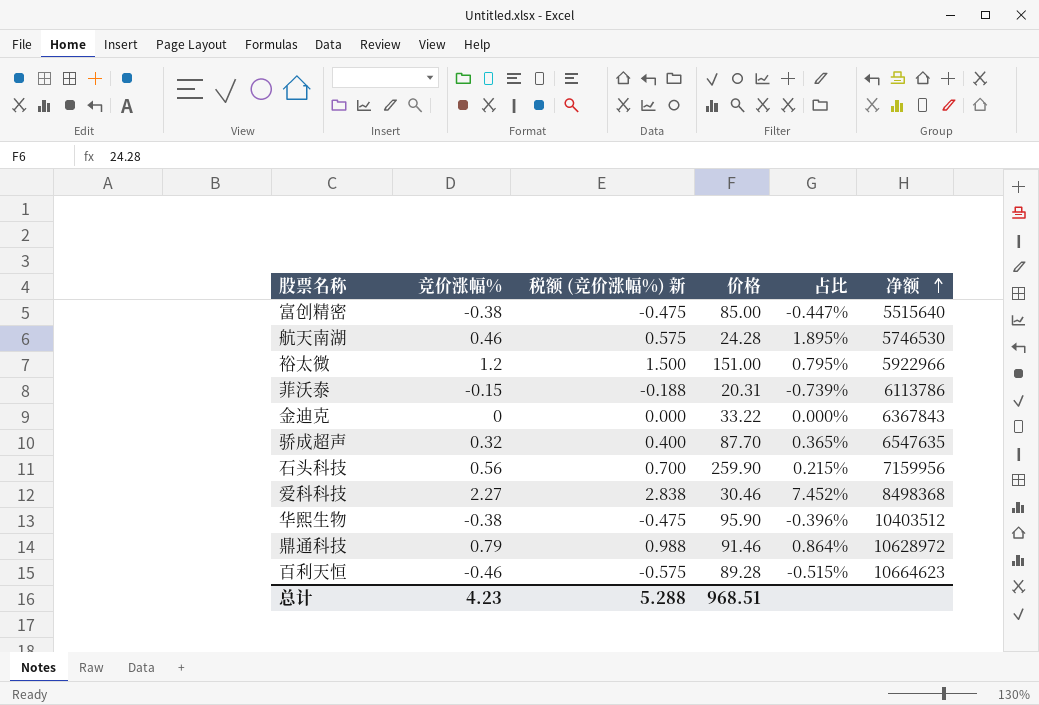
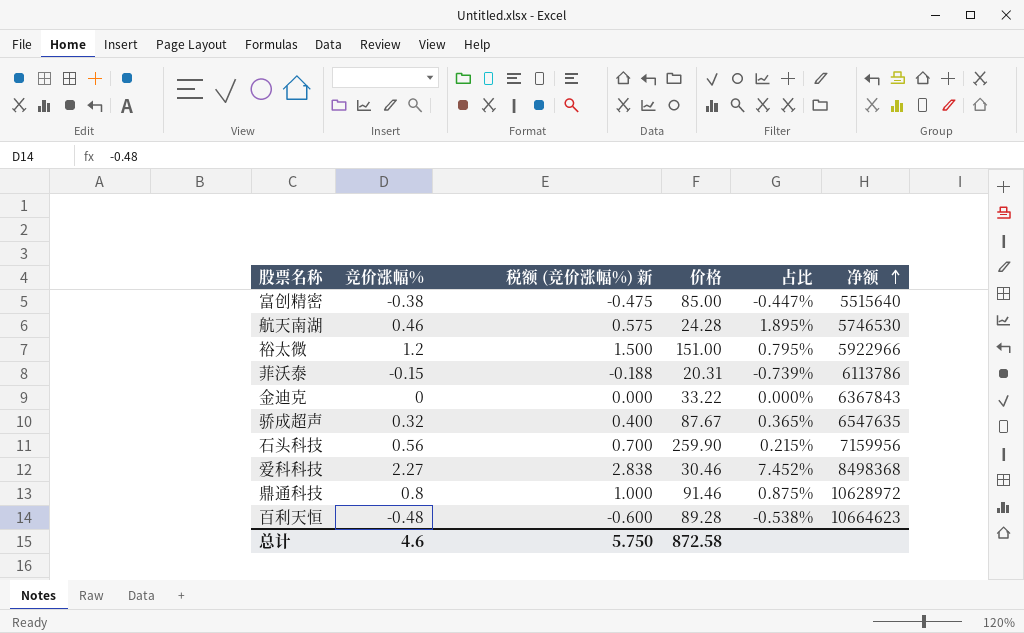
row 华熙生物: -0.38 | -0.475 | 95.90 | -0.396% | 10403512 -> none
骄成超声 | 价格: 87.70 -> 87.67
鼎通科技 | 竞价涨幅%: 0.79 -> 0.8
鼎通科技 | 税额 (竞价涨幅%) 新: 0.988 -> 1.000
鼎通科技 | 占比: 0.864% -> 0.875%
百利天恒 | 竞价涨幅%: -0.46 -> -0.48
百利天恒 | 税额 (竞价涨幅%) 新: -0.575 -> -0.600
百利天恒 | 占比: -0.515% -> -0.538%
总计 | 竞价涨幅%: 4.23 -> 4.6
总计 | 税额 (竞价涨幅%) 新: 5.288 -> 5.750
总计 | 价格: 968.51 -> 872.58

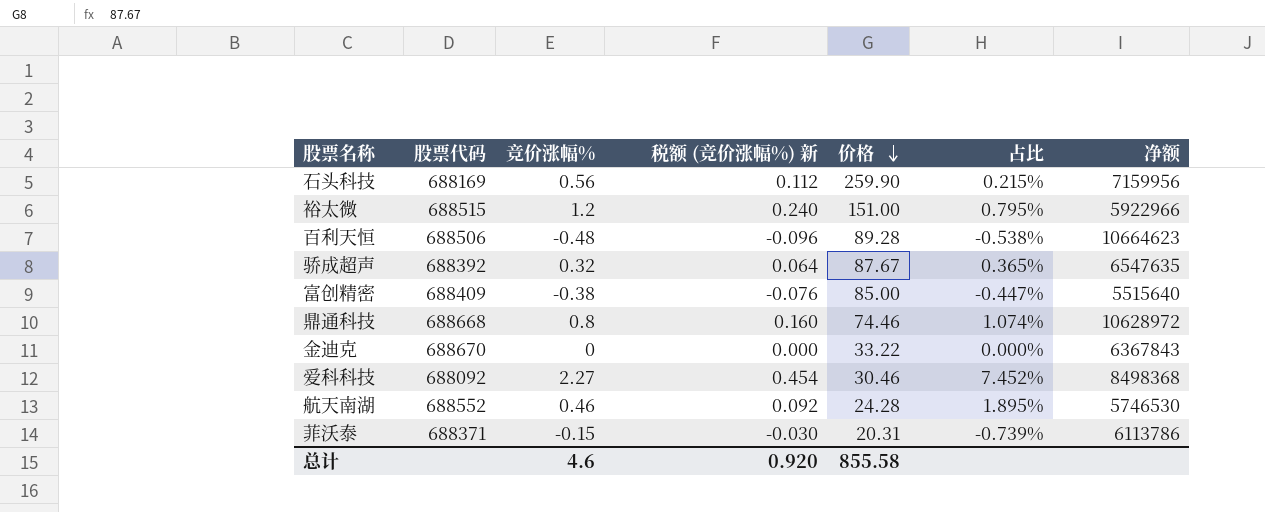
row order: 净额 ascending -> 价格 descending
column 股票代码 | position: none -> 2
column 税额 (竞价涨幅%) 新 | formula: [竞价涨幅%] * 1.25 -> [竞价涨幅%] * 0.2
鼎通科技 | 价格: 91.46 -> 74.46
鼎通科技 | 占比: 0.875% -> 1.074%
总计 | 税额 (竞价涨幅%) 新: 5.750 -> 0.920
总计 | 价格: 872.58 -> 855.58

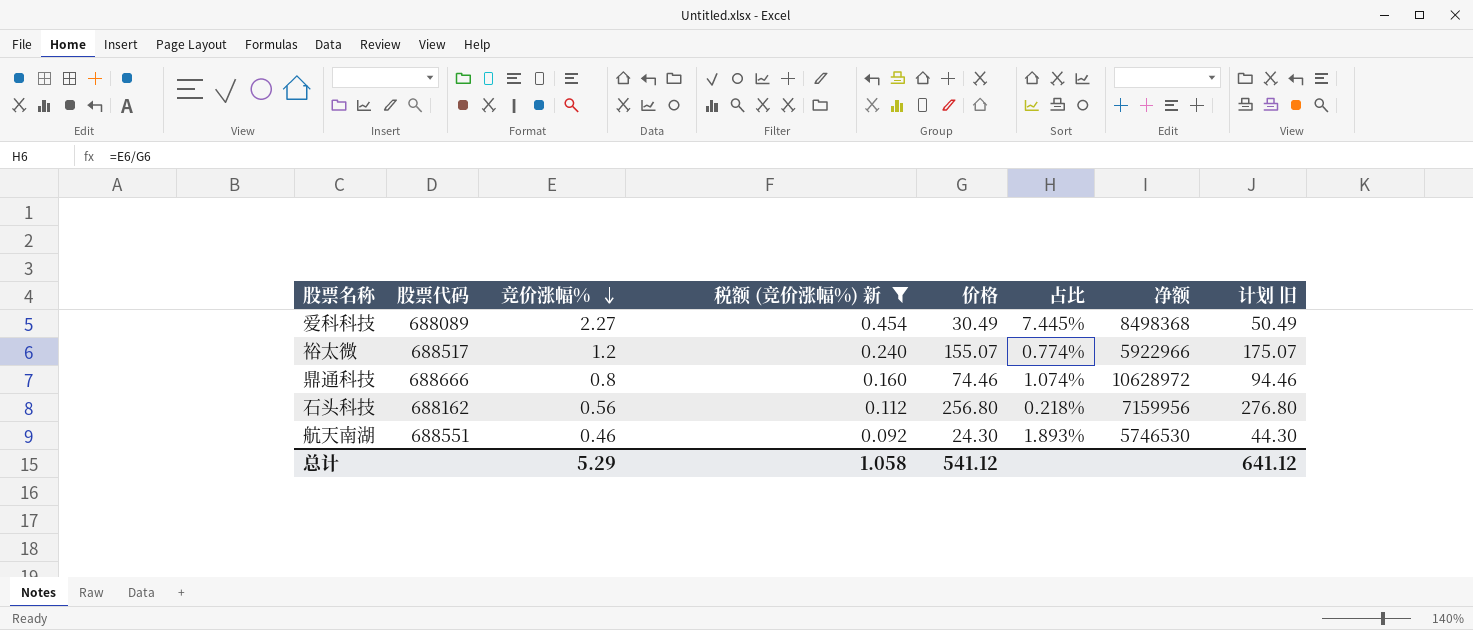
filter: none -> 税额 (竞价涨幅%) 新 >= 0.092
row order: 价格 descending -> 竞价涨幅% descending
column 计划 旧 | formula: none -> [价格] + 20
爱科科技 | 股票代码: 688092 -> 688089
爱科科技 | 价格: 30.46 -> 30.49
爱科科技 | 占比: 7.452% -> 7.445%
裕太微 | 股票代码: 688515 -> 688517
裕太微 | 价格: 151.00 -> 155.07
裕太微 | 占比: 0.795% -> 0.774%
鼎通科技 | 股票代码: 688668 -> 688666
石头科技 | 股票代码: 688169 -> 688162
石头科技 | 价格: 259.90 -> 256.80
石头科技 | 占比: 0.215% -> 0.218%
航天南湖 | 股票代码: 688552 -> 688551
航天南湖 | 价格: 24.28 -> 24.30
航天南湖 | 占比: 1.895% -> 1.893%
总计 | 竞价涨幅%: 4.6 -> 5.29
总计 | 税额 (竞价涨幅%) 新: 0.920 -> 1.058
总计 | 价格: 855.58 -> 541.12

